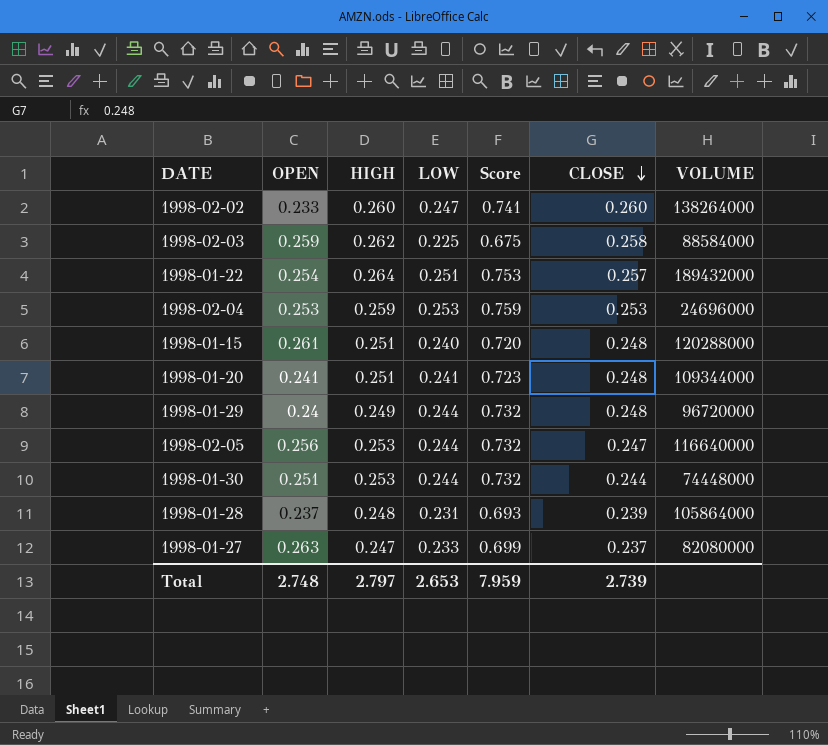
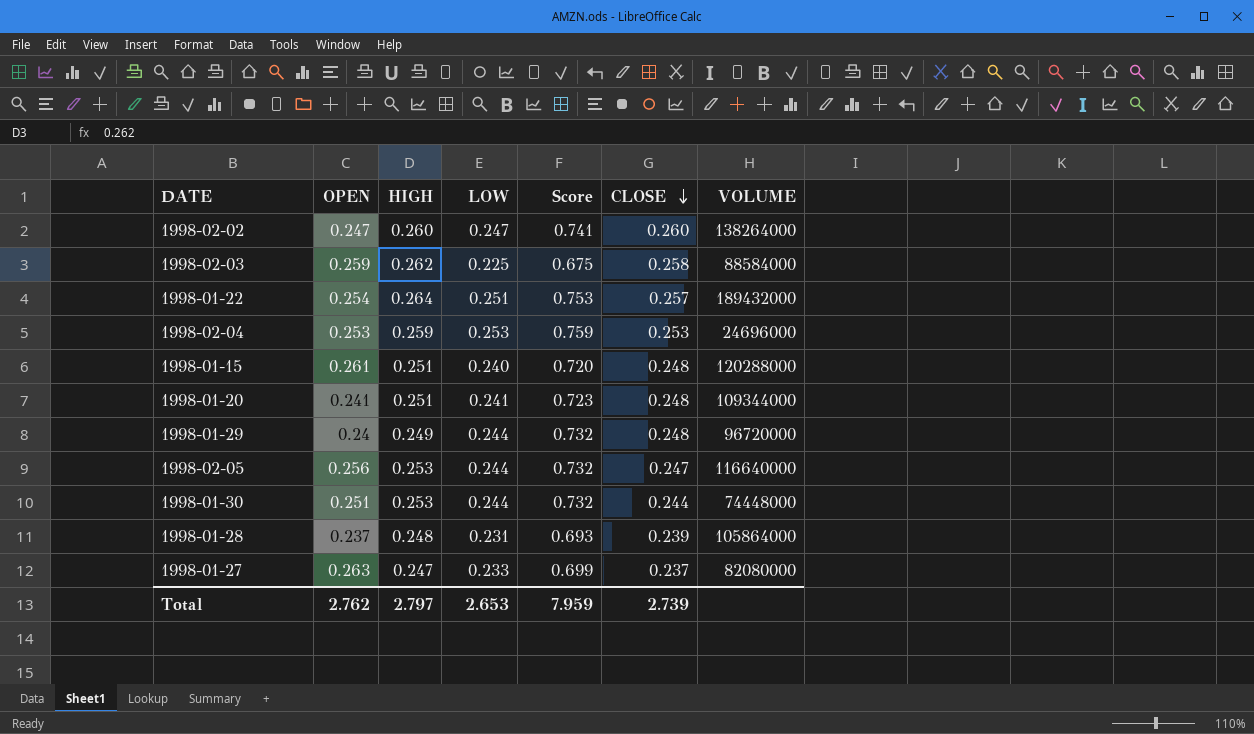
1998-02-02 | OPEN: 0.233 -> 0.247
Total | OPEN: 2.748 -> 2.762

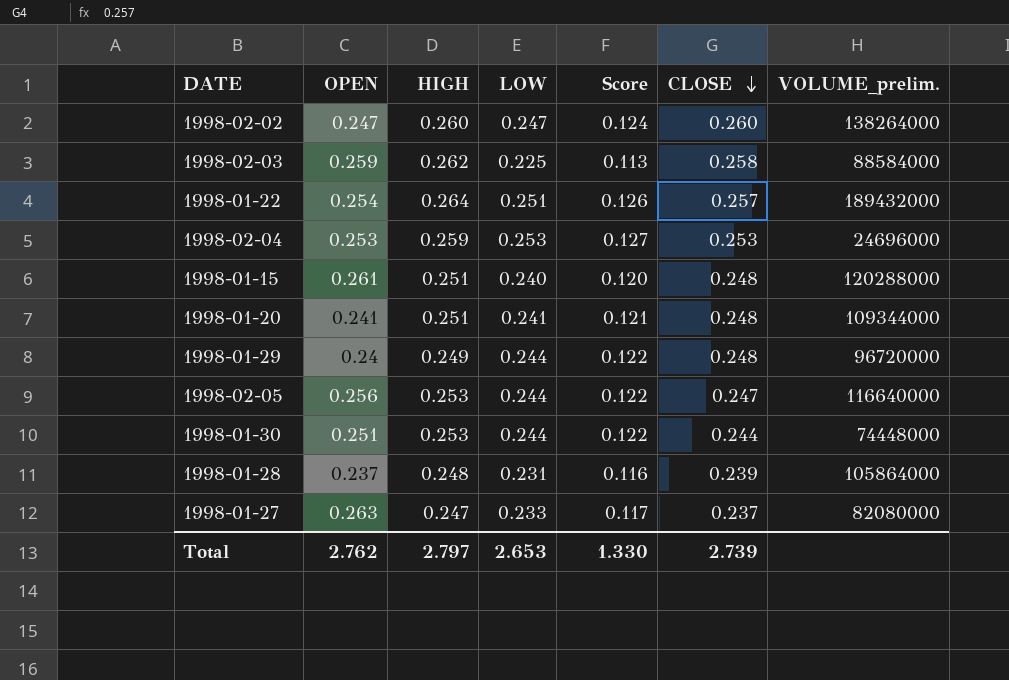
column Score | formula: [LOW] * 3 -> [LOW] * 0.5
column name: VOLUME -> VOLUME_prelim.
Total | Score: 7.959 -> 1.330

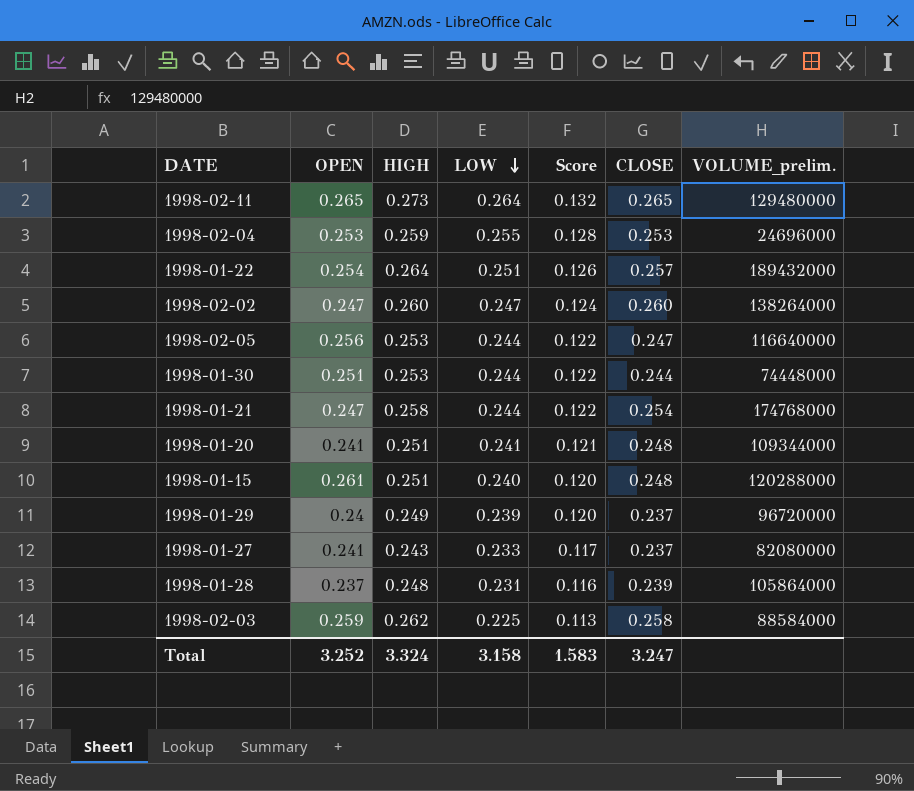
row order: CLOSE descending -> LOW descending
row 1998-02-11: none -> 0.265 | 0.273 | 0.264 | 0.132 | 0.265 | 129480000
1998-02-04 | LOW: 0.253 -> 0.255
1998-02-04 | Score: 0.127 -> 0.128
row 1998-01-21: none -> 0.247 | 0.258 | 0.244 | 0.122 | 0.254 | 174768000
1998-01-29 | LOW: 0.244 -> 0.239
1998-01-29 | Score: 0.122 -> 0.120
1998-01-29 | CLOSE: 0.248 -> 0.237
1998-01-27 | OPEN: 0.263 -> 0.241
1998-01-27 | HIGH: 0.247 -> 0.243
Total | OPEN: 2.762 -> 3.252
Total | HIGH: 2.797 -> 3.324
Total | LOW: 2.653 -> 3.158
Total | Score: 1.330 -> 1.583
Total | CLOSE: 2.739 -> 3.247

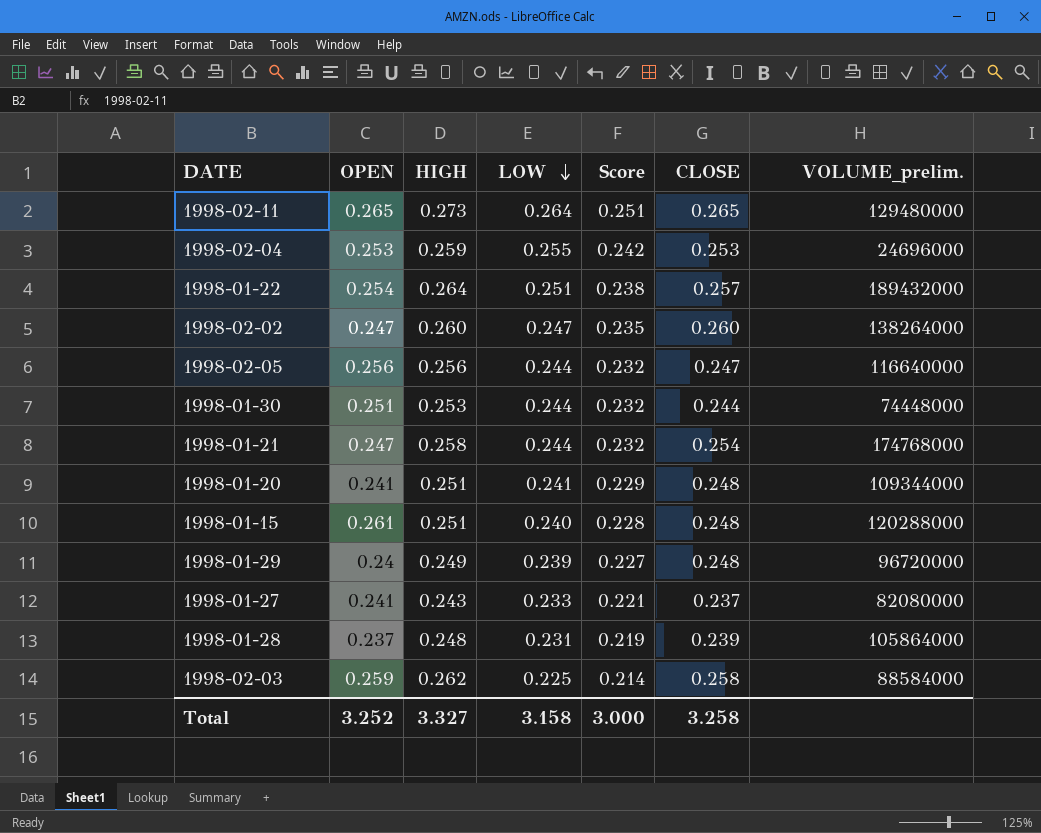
column Score | formula: [LOW] * 0.5 -> [LOW] * 0.95
1998-02-05 | HIGH: 0.253 -> 0.256
1998-01-29 | CLOSE: 0.237 -> 0.248
Total | HIGH: 3.324 -> 3.327
Total | Score: 1.583 -> 3.000
Total | CLOSE: 3.247 -> 3.258

